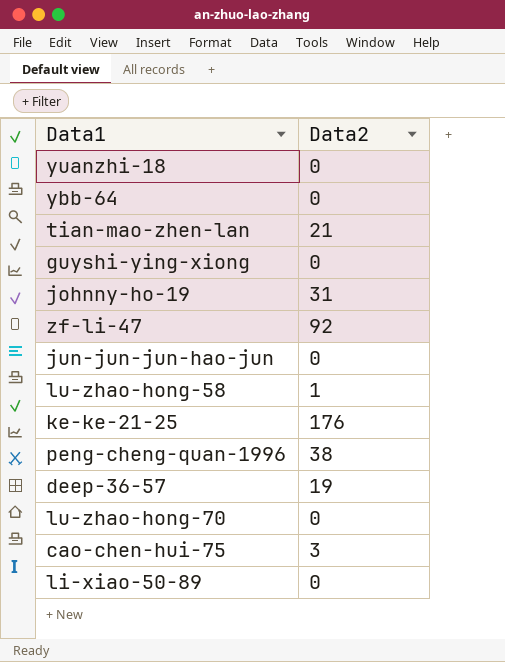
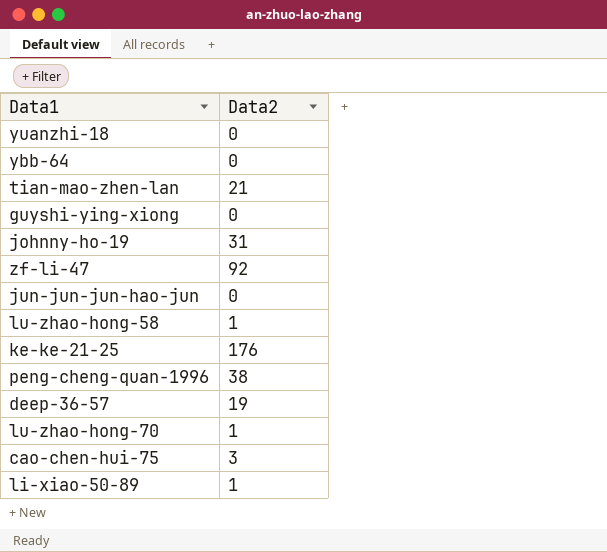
lu-zhao-hong-70 | Data2: 0 -> 1
li-xiao-50-89 | Data2: 0 -> 1

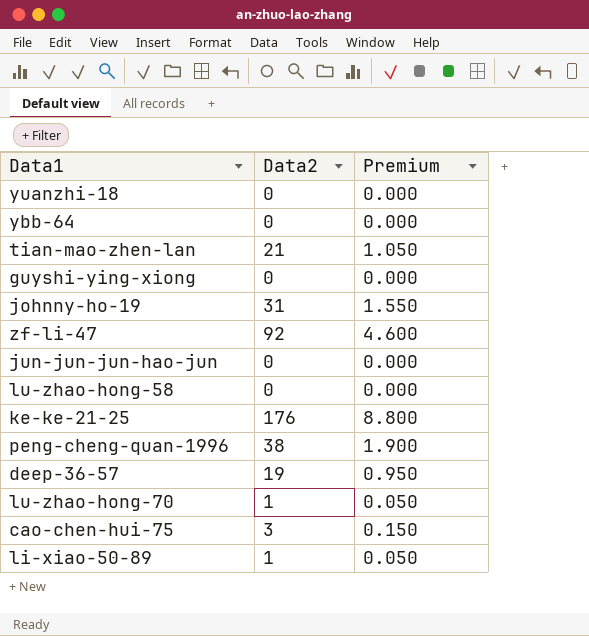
column Premium | formula: none -> [Data2] * 0.05
lu-zhao-hong-58 | Data2: 1 -> 0

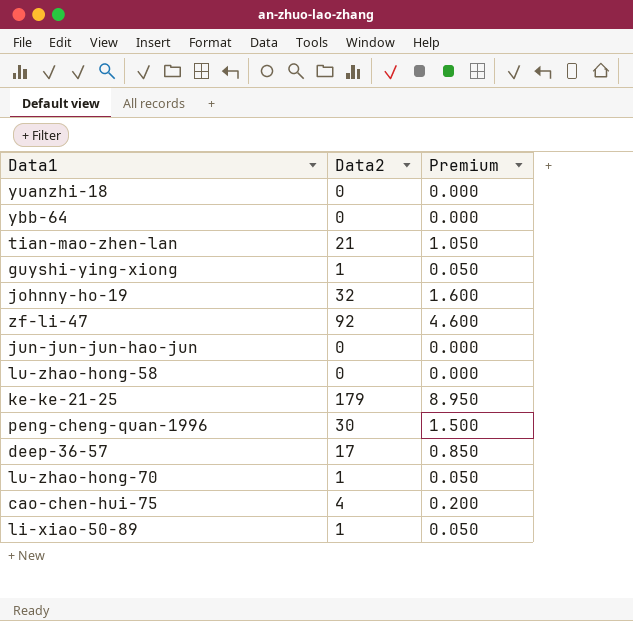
guyshi-ying-xiong | Data2: 0 -> 1
guyshi-ying-xiong | Premium: 0.000 -> 0.050
johnny-ho-19 | Data2: 31 -> 32
johnny-ho-19 | Premium: 1.550 -> 1.600
ke-ke-21-25 | Data2: 176 -> 179
ke-ke-21-25 | Premium: 8.800 -> 8.950
peng-cheng-quan-1996 | Data2: 38 -> 30
peng-cheng-quan-1996 | Premium: 1.900 -> 1.500
deep-36-57 | Data2: 19 -> 17
deep-36-57 | Premium: 0.950 -> 0.850
cao-chen-hui-75 | Data2: 3 -> 4
cao-chen-hui-75 | Premium: 0.150 -> 0.200

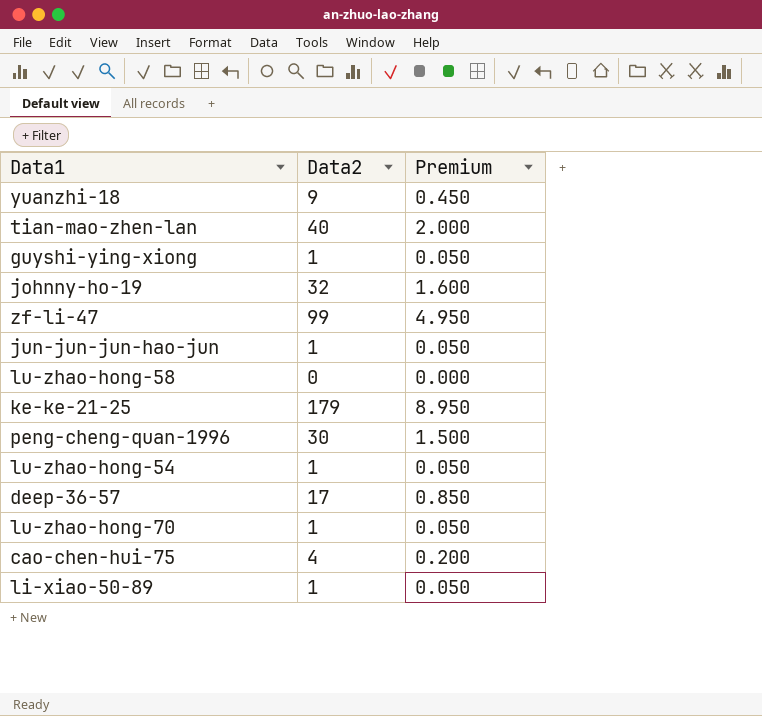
row ybb-64: 0 | 0.000 -> none
yuanzhi-18 | Data2: 0 -> 9
yuanzhi-18 | Premium: 0.000 -> 0.450
tian-mao-zhen-lan | Data2: 21 -> 40
tian-mao-zhen-lan | Premium: 1.050 -> 2.000
zf-li-47 | Data2: 92 -> 99
zf-li-47 | Premium: 4.600 -> 4.950
jun-jun-jun-hao-jun | Data2: 0 -> 1
jun-jun-jun-hao-jun | Premium: 0.000 -> 0.050
row lu-zhao-hong-54: none -> 1 | 0.050

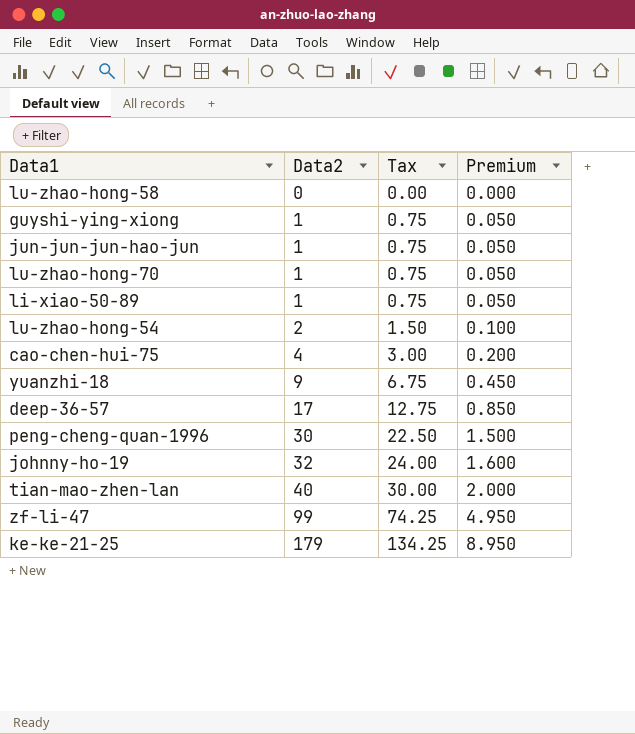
row order: none -> Data2 ascending
column Tax | formula: none -> [Data2] * 0.75
lu-zhao-hong-54 | Data2: 1 -> 2
lu-zhao-hong-54 | Premium: 0.050 -> 0.100

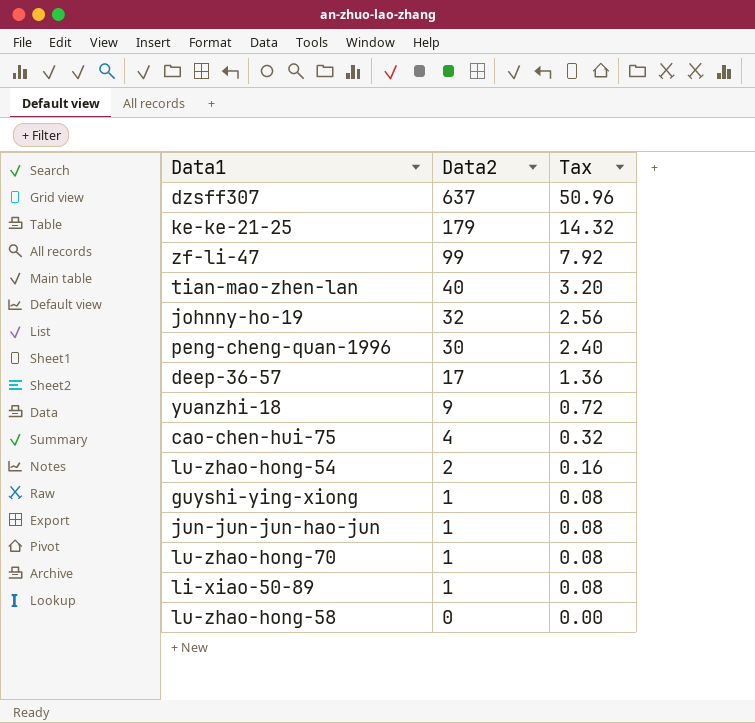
row order: Data2 ascending -> Data2 descending
column Premium | formula: [Data2] * 0.05 -> none
column Tax | formula: [Data2] * 0.75 -> [Data2] * 0.08
row dzsff307: none -> 637 | 50.96

